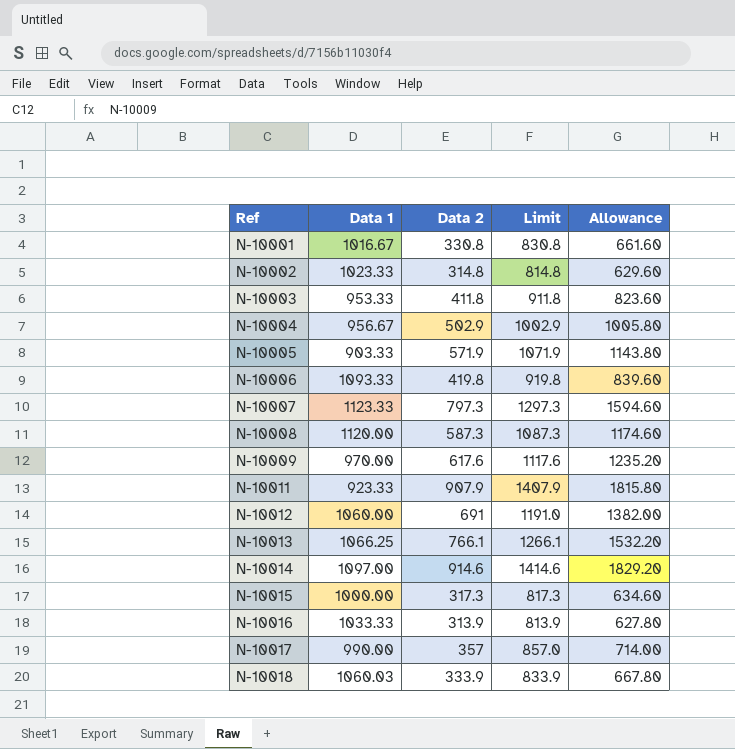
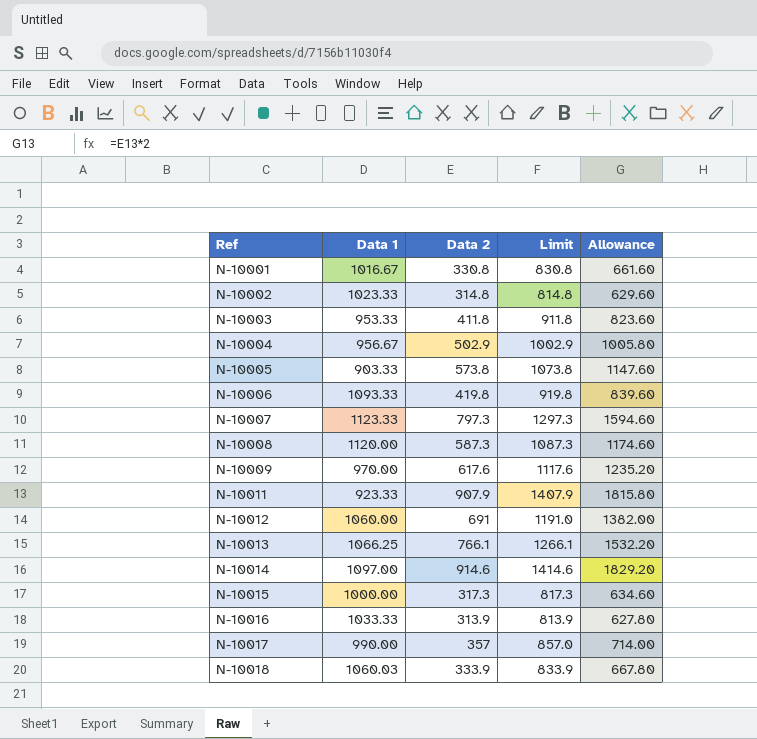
N-10005 | Data 2: 571.9 -> 573.8
N-10005 | Limit: 1071.9 -> 1073.8
N-10005 | Allowance: 1143.80 -> 1147.60

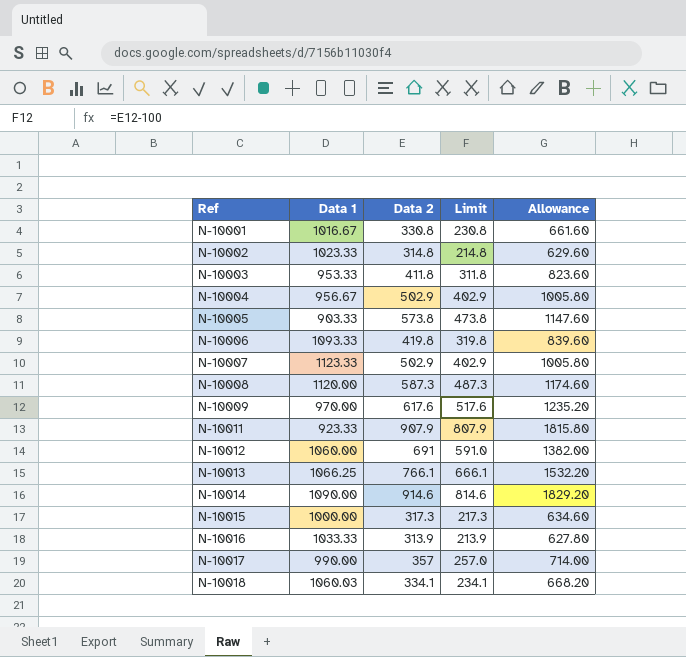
column Limit | formula: [Data 2] + 500 -> [Data 2] - 100
N-10007 | Data 2: 797.3 -> 502.9
N-10007 | Allowance: 1594.60 -> 1005.80
N-10014 | Data 1: 1097.00 -> 1090.00
N-10018 | Data 2: 333.9 -> 334.1
N-10018 | Allowance: 667.80 -> 668.20

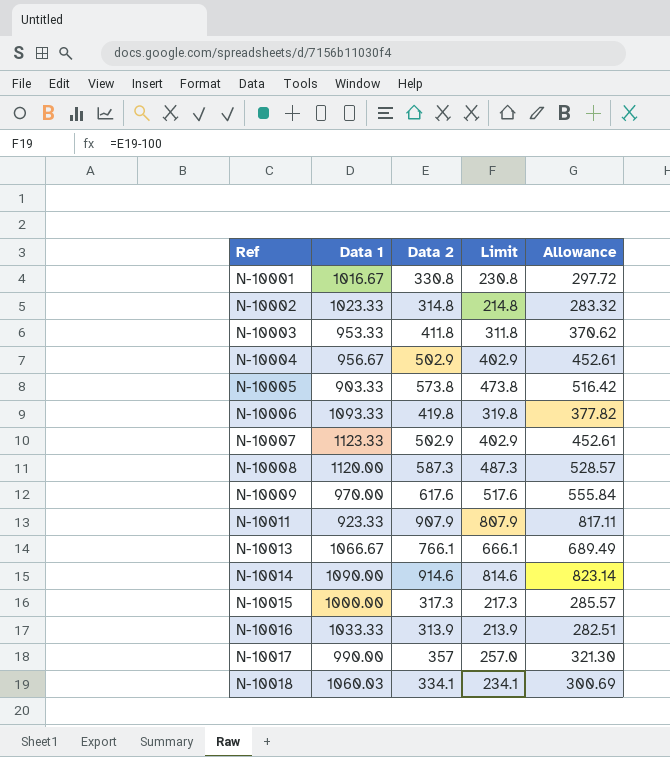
column Allowance | formula: [Data 2] * 2 -> [Data 2] * 0.9
row N-10012: 1060.00 | 691 | 591.0 | 1382.00 -> none
N-10013 | Data 1: 1066.25 -> 1066.67

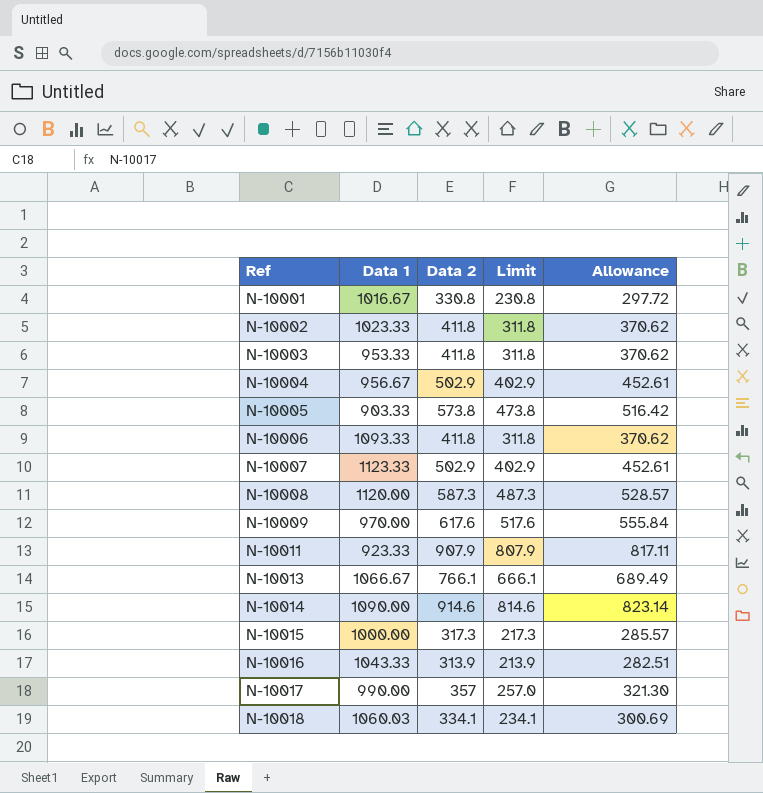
N-10002 | Data 2: 314.8 -> 411.8
N-10002 | Limit: 214.8 -> 311.8
N-10002 | Allowance: 283.32 -> 370.62
N-10006 | Data 2: 419.8 -> 411.8
N-10006 | Limit: 319.8 -> 311.8
N-10006 | Allowance: 377.82 -> 370.62
N-10016 | Data 1: 1033.33 -> 1043.33

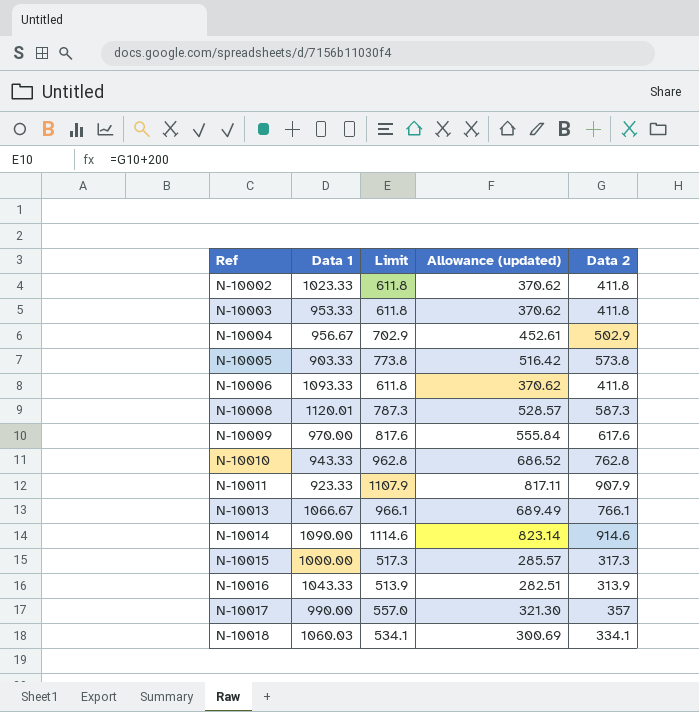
column Limit | formula: [Data 2] - 100 -> [Data 2] + 200
column name: Allowance -> Allowance (updated)
column Data 2 | position: 3 -> 5
row N-10001: 1016.67 | 330.8 | 230.8 | 297.72 -> none
row N-10007: 1123.33 | 502.9 | 402.9 | 452.61 -> none
N-10008 | Data 1: 1120.00 -> 1120.01
row N-10010: none -> 943.33 | 962.8 | 686.52 | 762.8

